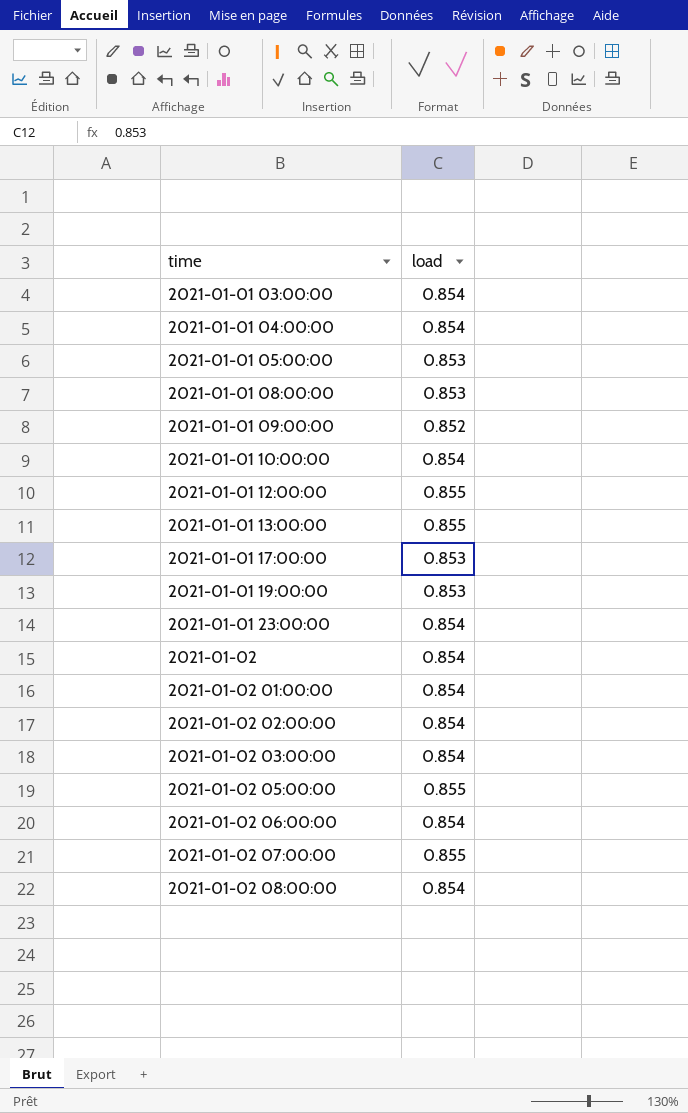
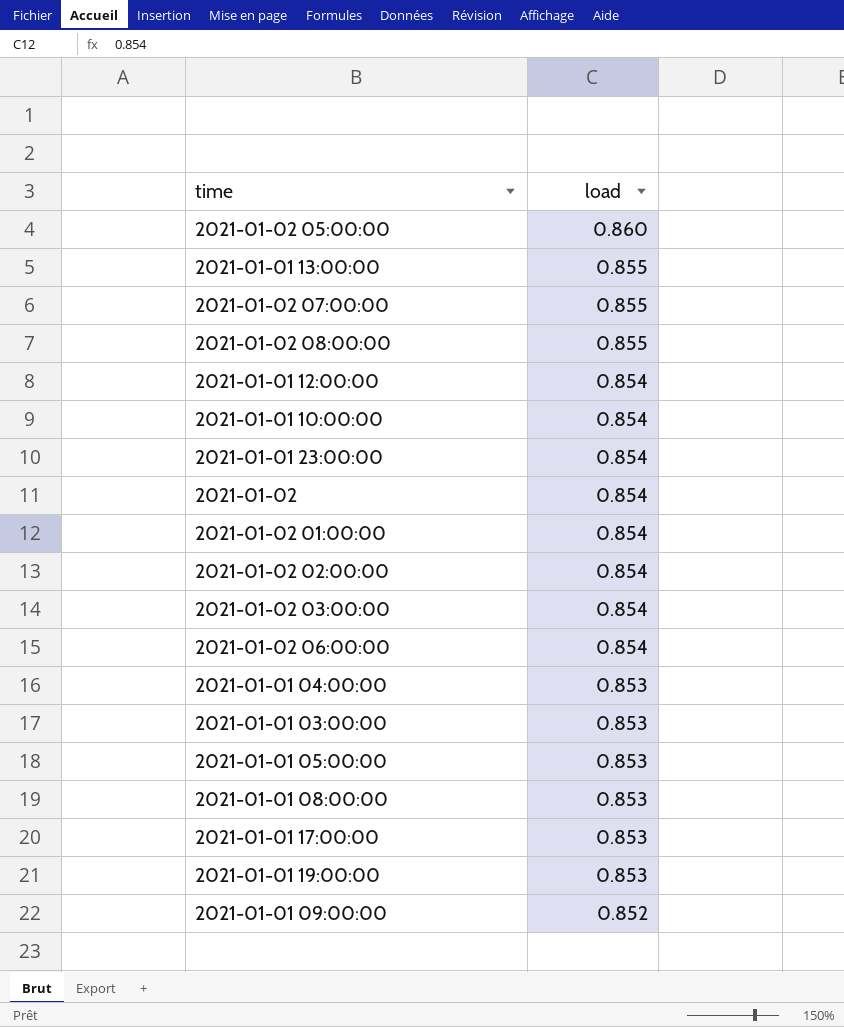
row order: time ascending -> load descending
2021-01-02 05:00:00 | load: 0.855 -> 0.860
2021-01-02 08:00:00 | load: 0.854 -> 0.855
2021-01-01 12:00:00 | load: 0.855 -> 0.854
2021-01-01 04:00:00 | load: 0.854 -> 0.853
2021-01-01 03:00:00 | load: 0.854 -> 0.853

